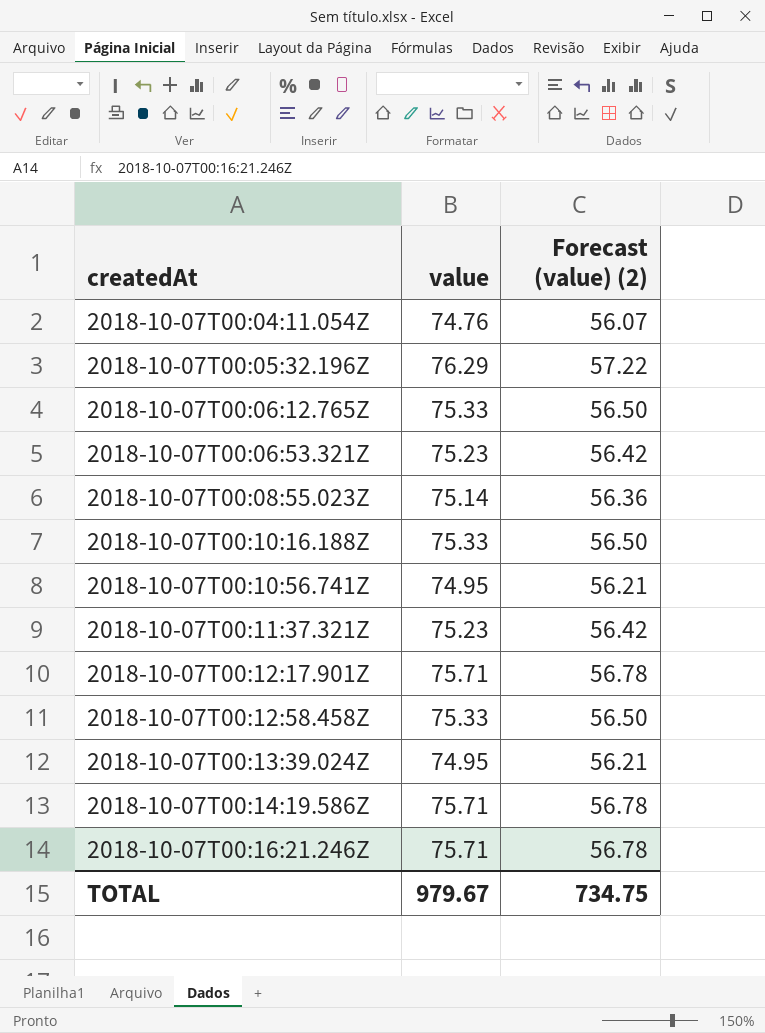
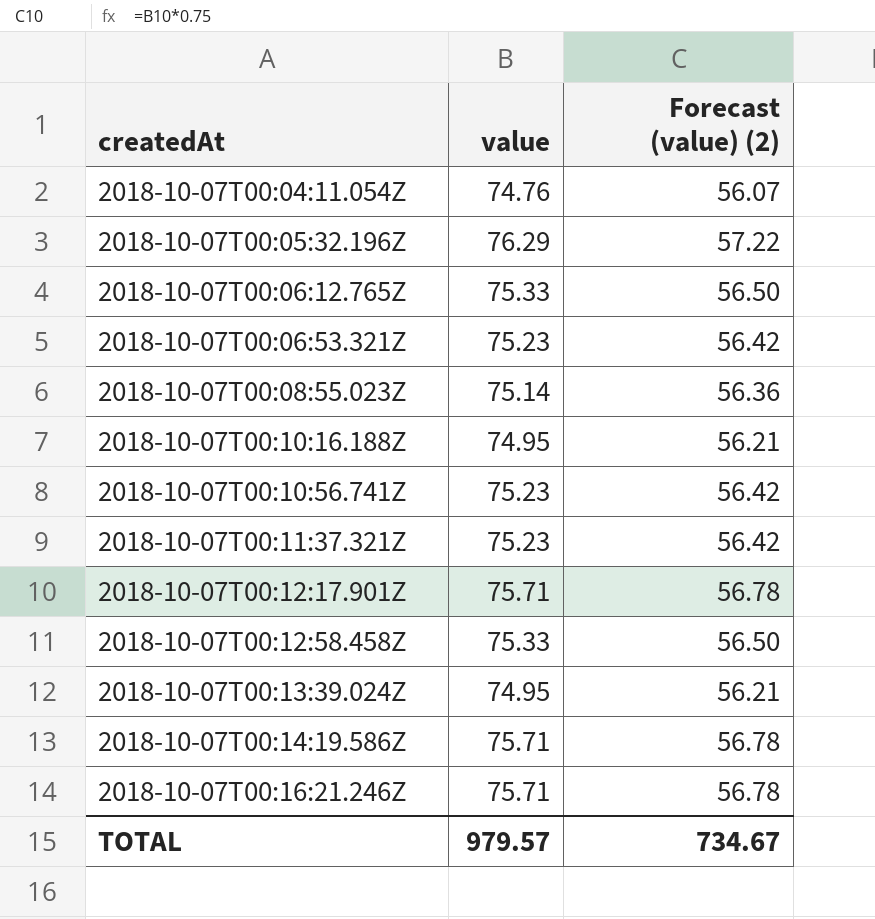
2018-10-07T00:10:16.188Z | value: 75.33 -> 74.95
2018-10-07T00:10:16.188Z | Forecast (value) (2): 56.50 -> 56.21
2018-10-07T00:10:56.741Z | value: 74.95 -> 75.23
2018-10-07T00:10:56.741Z | Forecast (value) (2): 56.21 -> 56.42
TOTAL | value: 979.67 -> 979.57
TOTAL | Forecast (value) (2): 734.75 -> 734.67

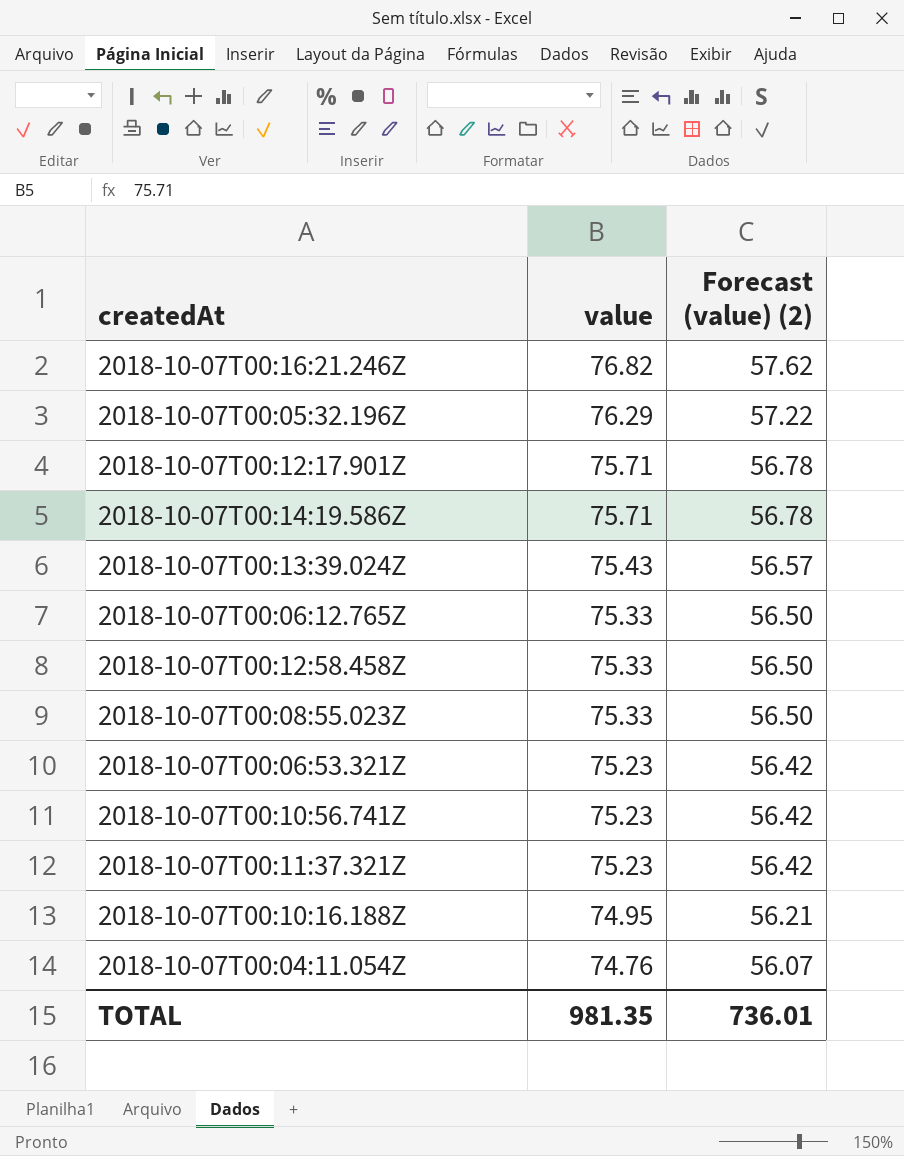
row order: createdAt ascending -> value descending
2018-10-07T00:16:21.246Z | value: 75.71 -> 76.82
2018-10-07T00:16:21.246Z | Forecast (value) (2): 56.78 -> 57.62
2018-10-07T00:13:39.024Z | value: 74.95 -> 75.43
2018-10-07T00:13:39.024Z | Forecast (value) (2): 56.21 -> 56.57
2018-10-07T00:08:55.023Z | value: 75.14 -> 75.33
2018-10-07T00:08:55.023Z | Forecast (value) (2): 56.36 -> 56.50
TOTAL | value: 979.57 -> 981.35
TOTAL | Forecast (value) (2): 734.67 -> 736.01

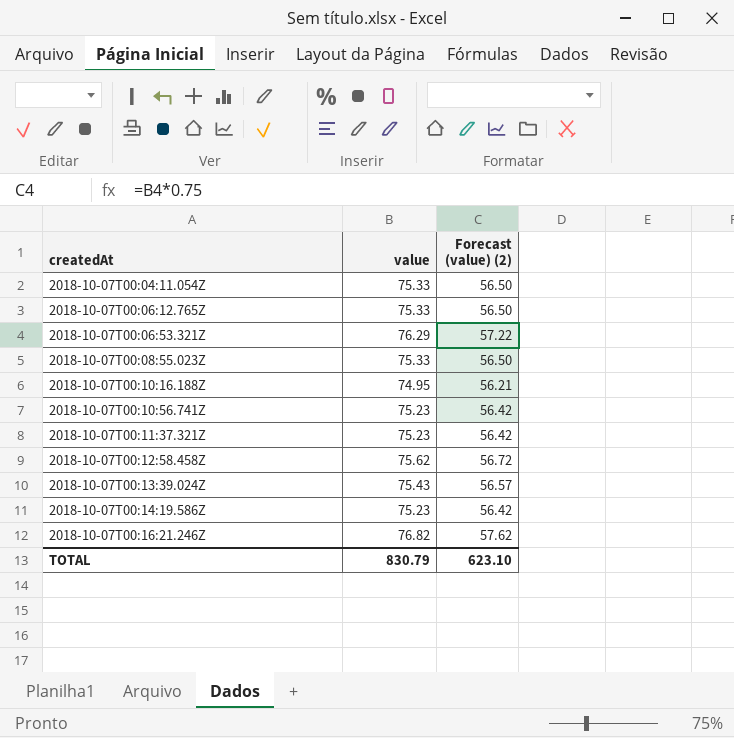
row order: value descending -> createdAt ascending
row 2018-10-07T00:05:32.196Z: 76.29 | 57.22 -> none
row 2018-10-07T00:12:17.901Z: 75.71 | 56.78 -> none
2018-10-07T00:04:11.054Z | value: 74.76 -> 75.33
2018-10-07T00:04:11.054Z | Forecast (value) (2): 56.07 -> 56.50
2018-10-07T00:06:53.321Z | value: 75.23 -> 76.29
2018-10-07T00:06:53.321Z | Forecast (value) (2): 56.42 -> 57.22
2018-10-07T00:12:58.458Z | value: 75.33 -> 75.62
2018-10-07T00:12:58.458Z | Forecast (value) (2): 56.50 -> 56.72
2018-10-07T00:14:19.586Z | value: 75.71 -> 75.23
2018-10-07T00:14:19.586Z | Forecast (value) (2): 56.78 -> 56.42
TOTAL | value: 981.35 -> 830.79
TOTAL | Forecast (value) (2): 736.01 -> 623.10

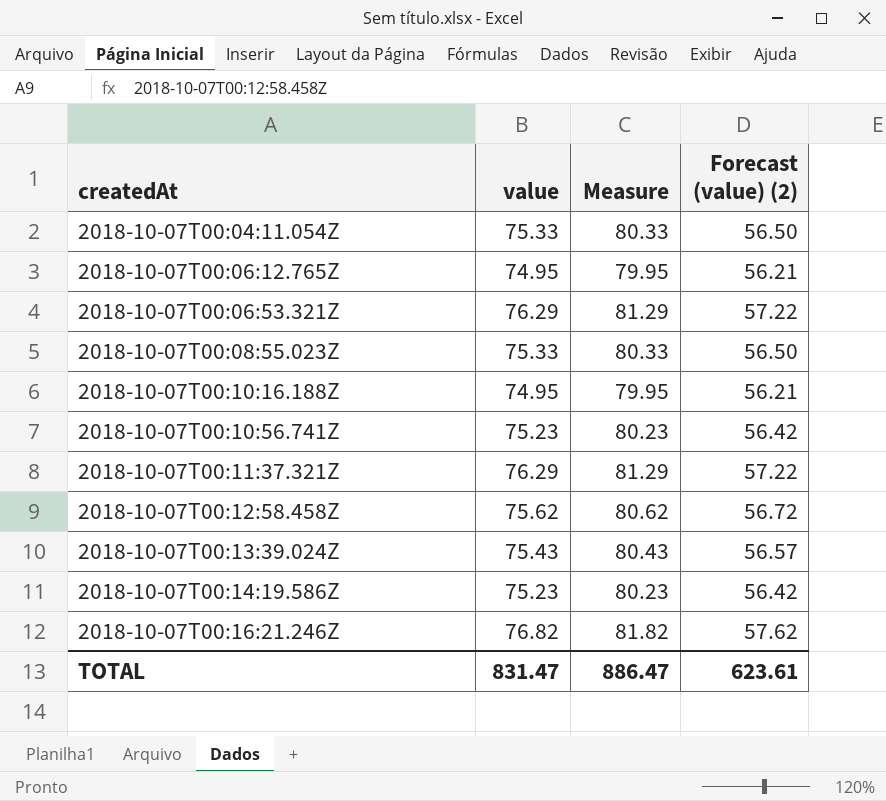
column Measure | formula: none -> [value] + 5
2018-10-07T00:06:12.765Z | value: 75.33 -> 74.95
2018-10-07T00:06:12.765Z | Forecast (value) (2): 56.50 -> 56.21
2018-10-07T00:11:37.321Z | value: 75.23 -> 76.29
2018-10-07T00:11:37.321Z | Forecast (value) (2): 56.42 -> 57.22
TOTAL | value: 830.79 -> 831.47
TOTAL | Forecast (value) (2): 623.10 -> 623.61

